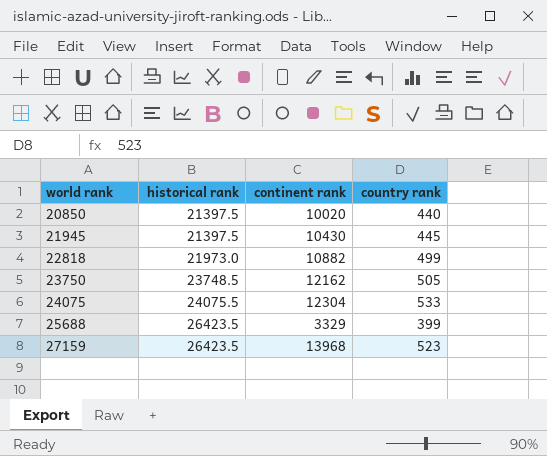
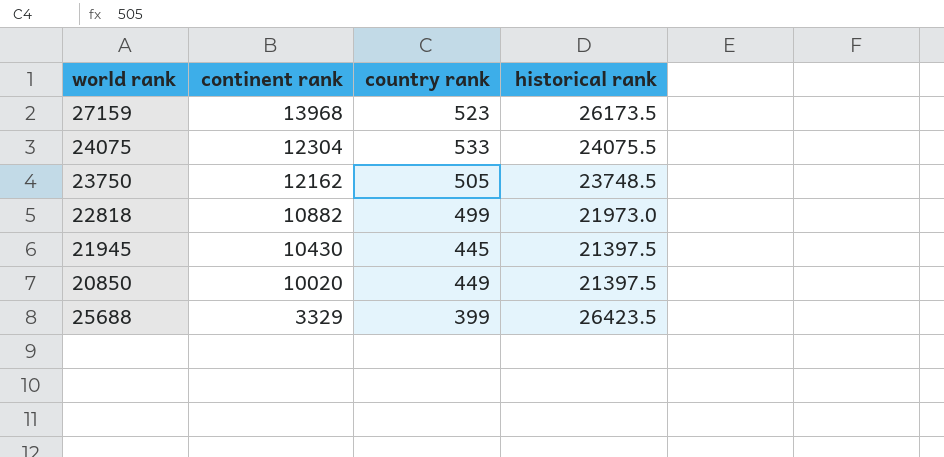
row order: world rank ascending -> continent rank descending
column historical rank | position: 2 -> 4
27159 | historical rank: 26423.5 -> 26173.5
20850 | country rank: 440 -> 449

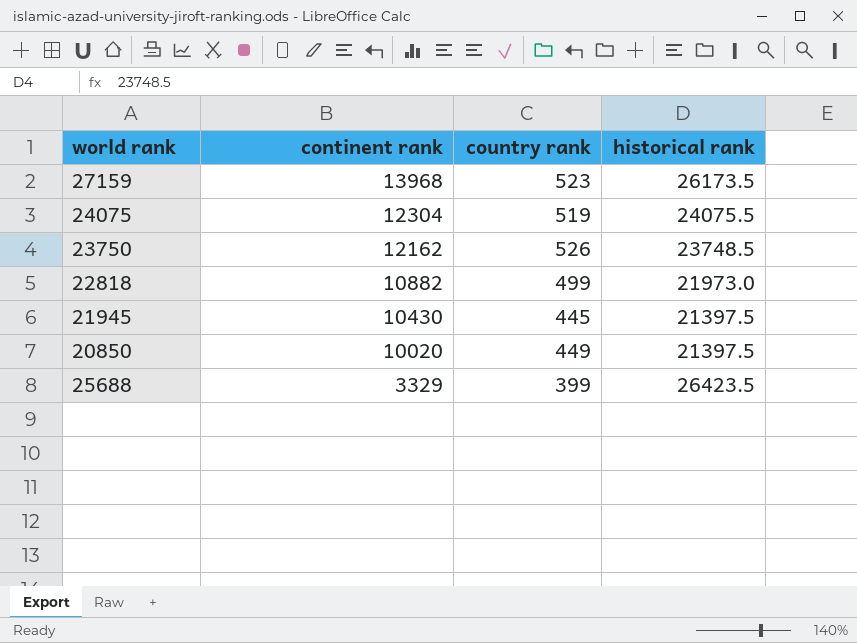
24075 | country rank: 533 -> 519
23750 | country rank: 505 -> 526

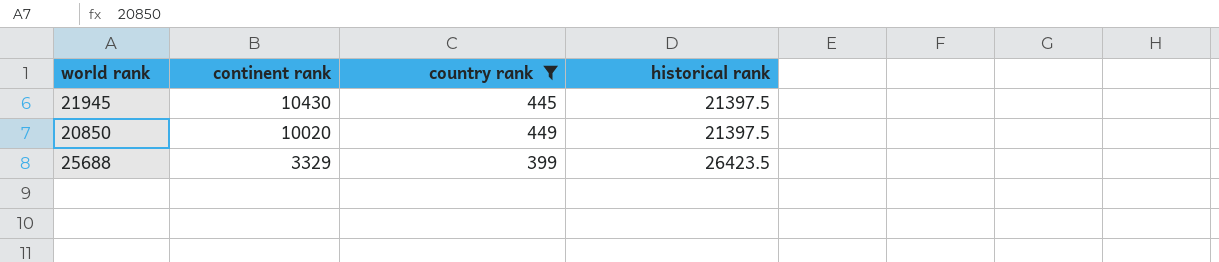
filter: none -> country rank <= 449

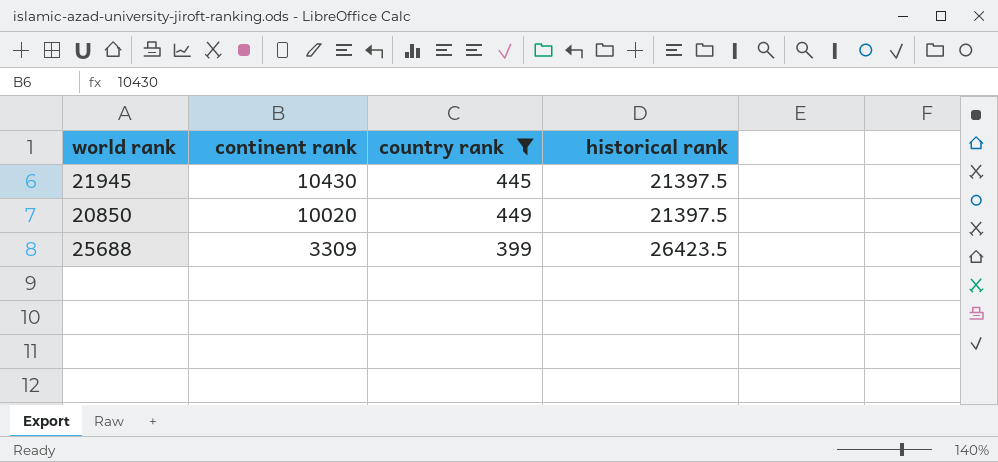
25688 | continent rank: 3329 -> 3309

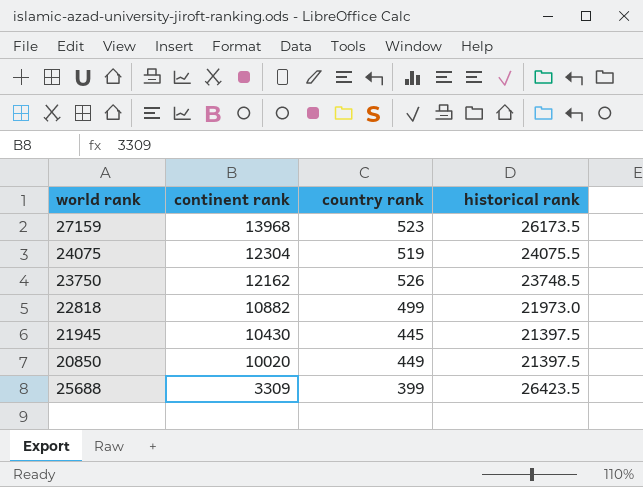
filter: country rank <= 449 -> none

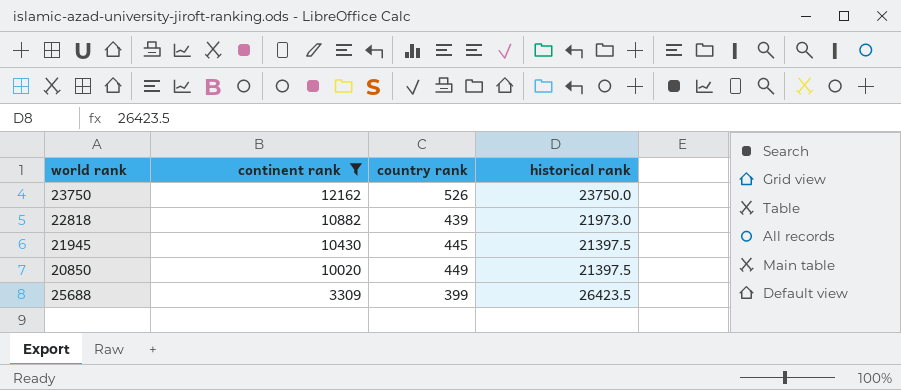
filter: none -> continent rank <= 12162
23750 | historical rank: 23748.5 -> 23750.0
22818 | country rank: 499 -> 439

